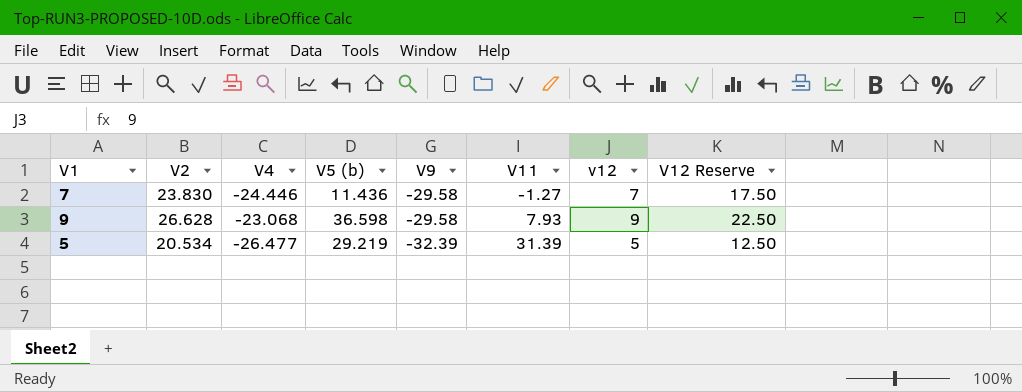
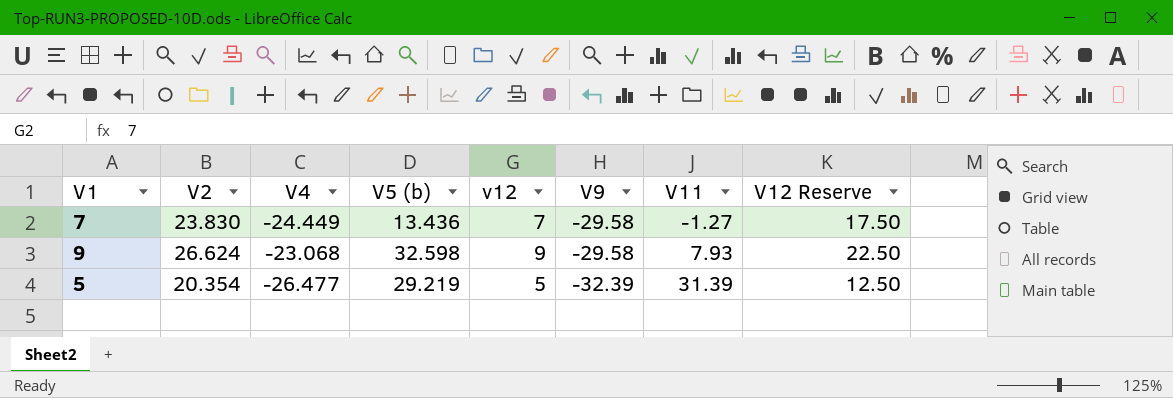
column v12 | position: 7 -> 5
7 | V4: -24.446 -> -24.449
7 | V5 (b): 11.436 -> 13.436
9 | V2: 26.628 -> 26.624
9 | V5 (b): 36.598 -> 32.598
5 | V2: 20.534 -> 20.354

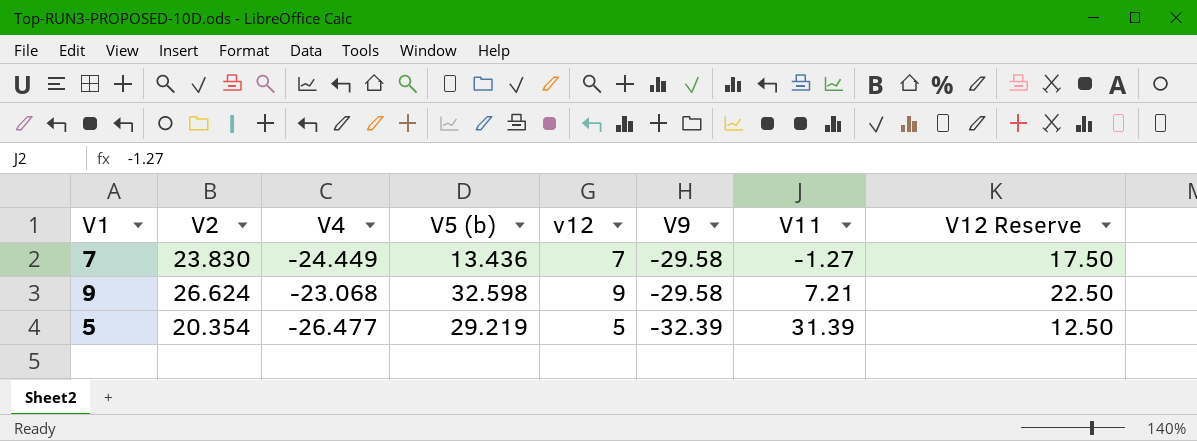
9 | V11: 7.93 -> 7.21

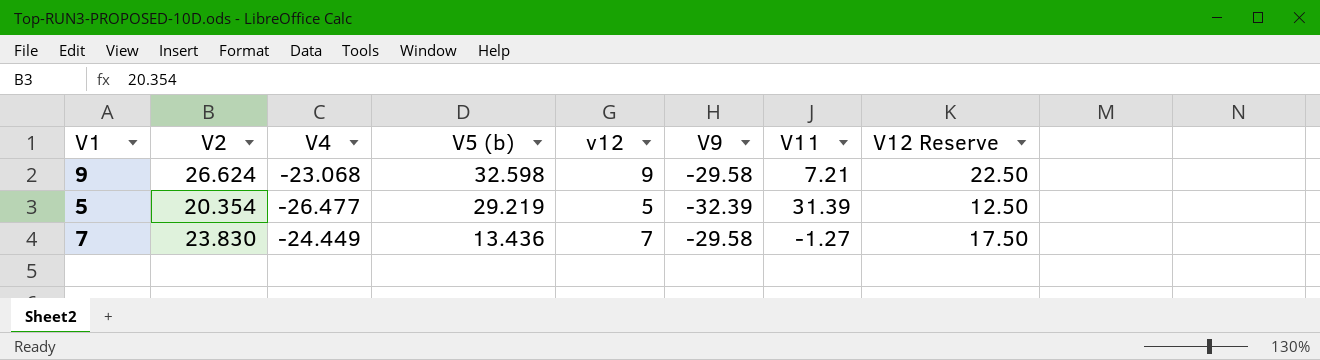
row order: V9 descending -> V5 (b) descending

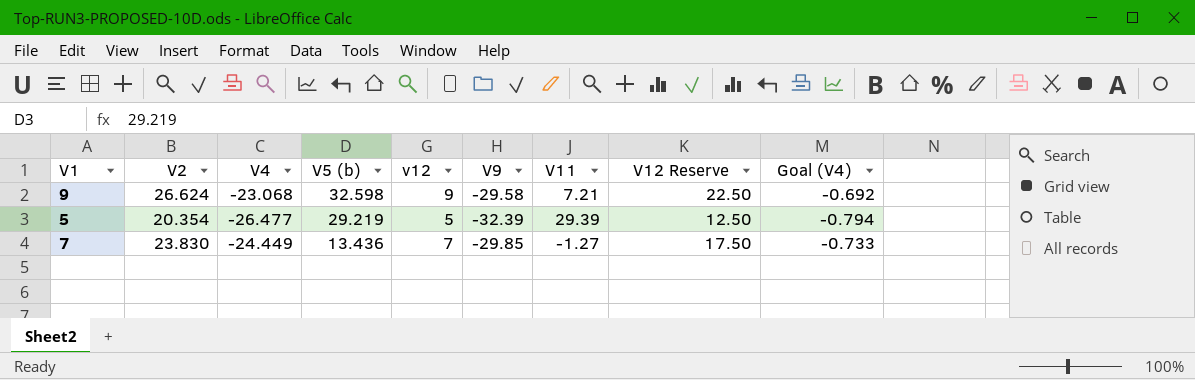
column Goal (V4) | formula: none -> [V4] * 0.03
5 | V11: 31.39 -> 29.39
7 | V9: -29.58 -> -29.85

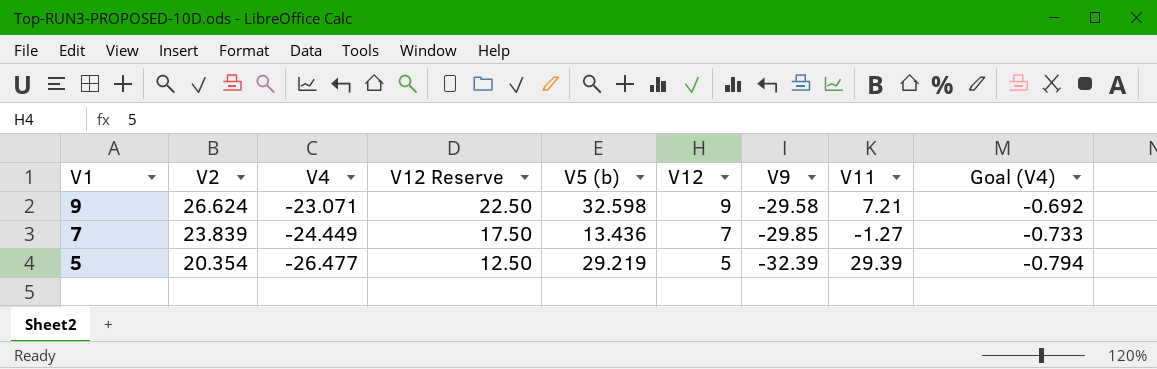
row order: V5 (b) descending -> V1 descending
column V12 Reserve | position: 8 -> 4
column name: v12 -> V12
9 | V4: -23.068 -> -23.071
7 | V2: 23.830 -> 23.839

